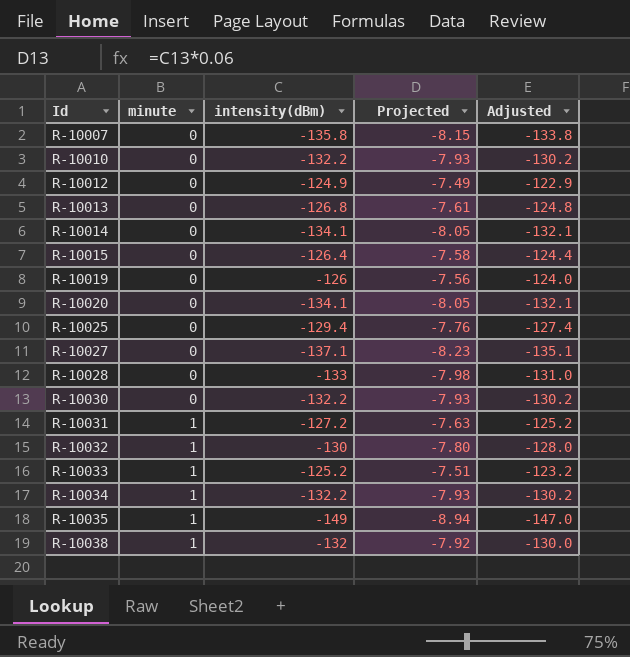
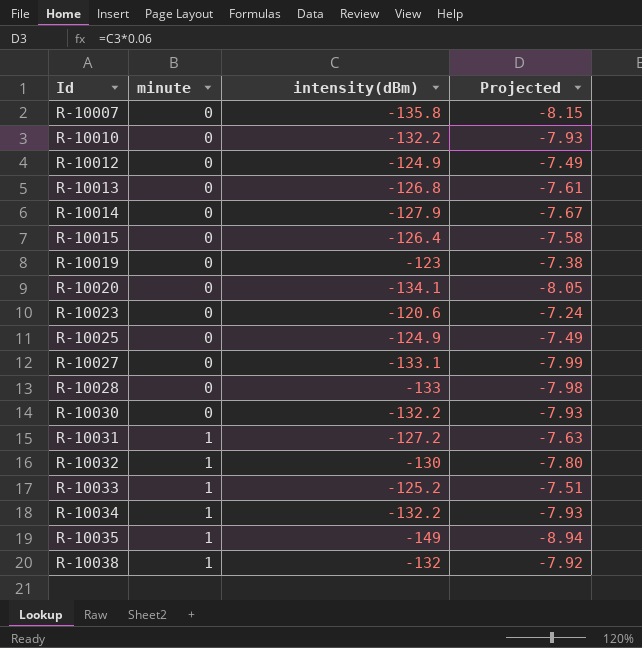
column Adjusted | formula: [intensity(dBm)] + 2 -> none
R-10014 | intensity(dBm): -134.1 -> -127.9
R-10014 | Projected: -8.05 -> -7.67
R-10019 | intensity(dBm): -126 -> -123
R-10019 | Projected: -7.56 -> -7.38
row R-10023: none -> 0 | -120.6 | -7.24
R-10025 | intensity(dBm): -129.4 -> -124.9
R-10025 | Projected: -7.76 -> -7.49
R-10027 | intensity(dBm): -137.1 -> -133.1
R-10027 | Projected: -8.23 -> -7.99

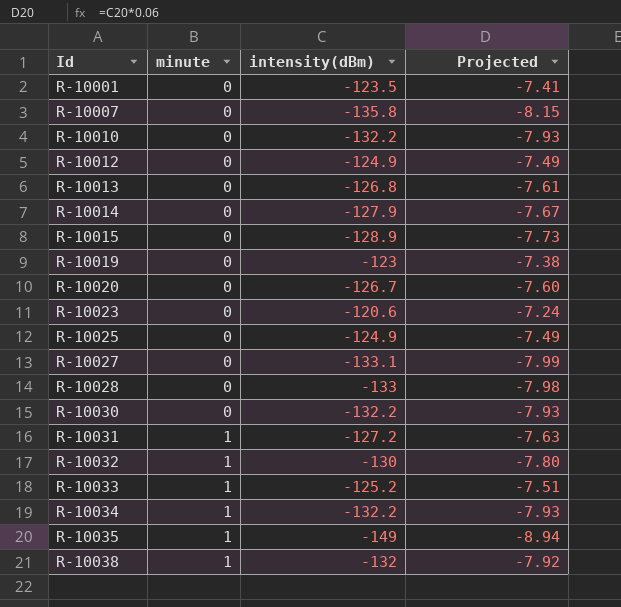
row R-10001: none -> 0 | -123.5 | -7.41
R-10015 | intensity(dBm): -126.4 -> -128.9
R-10015 | Projected: -7.58 -> -7.73
R-10020 | intensity(dBm): -134.1 -> -126.7
R-10020 | Projected: -8.05 -> -7.60

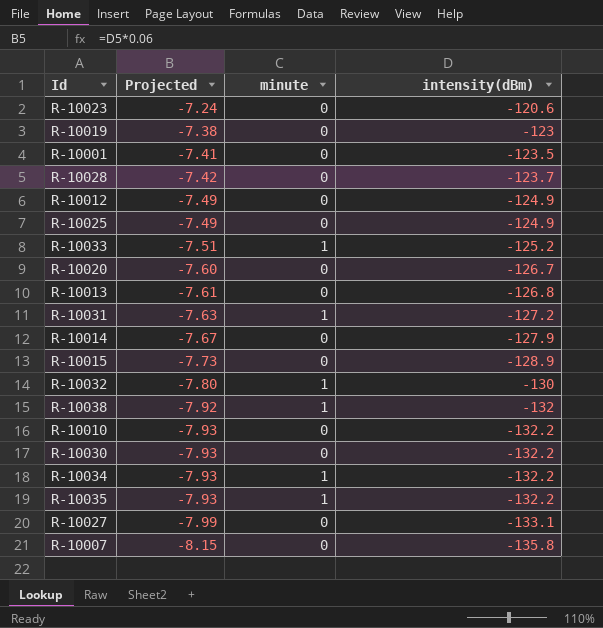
row order: Id ascending -> Projected descending
column Projected | position: 4 -> 2
R-10028 | Projected: -7.98 -> -7.42
R-10028 | intensity(dBm): -133 -> -123.7
R-10035 | Projected: -8.94 -> -7.93
R-10035 | intensity(dBm): -149 -> -132.2

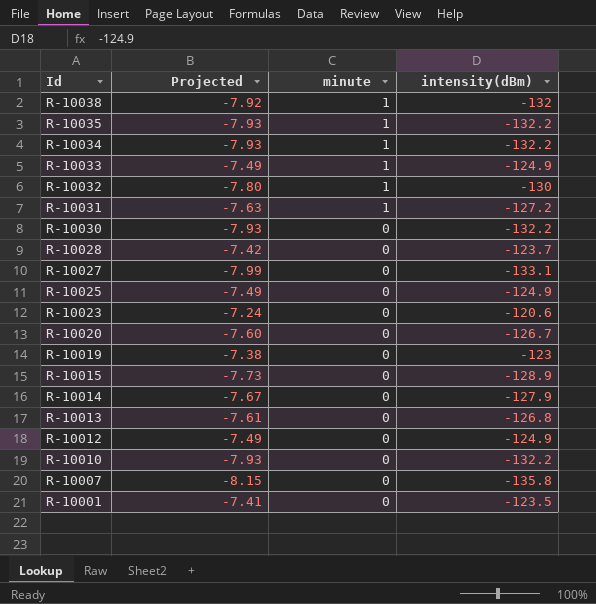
row order: Projected descending -> Id descending
R-10033 | Projected: -7.51 -> -7.49
R-10033 | intensity(dBm): -125.2 -> -124.9

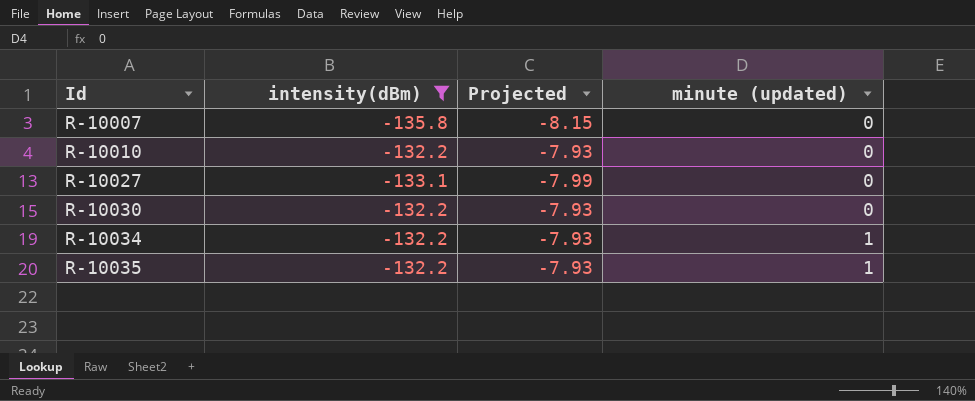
filter: none -> intensity(dBm) <= -132.2
row order: Id descending -> Id ascending
column intensity(dBm) | position: 4 -> 2
column name: minute -> minute (updated)

